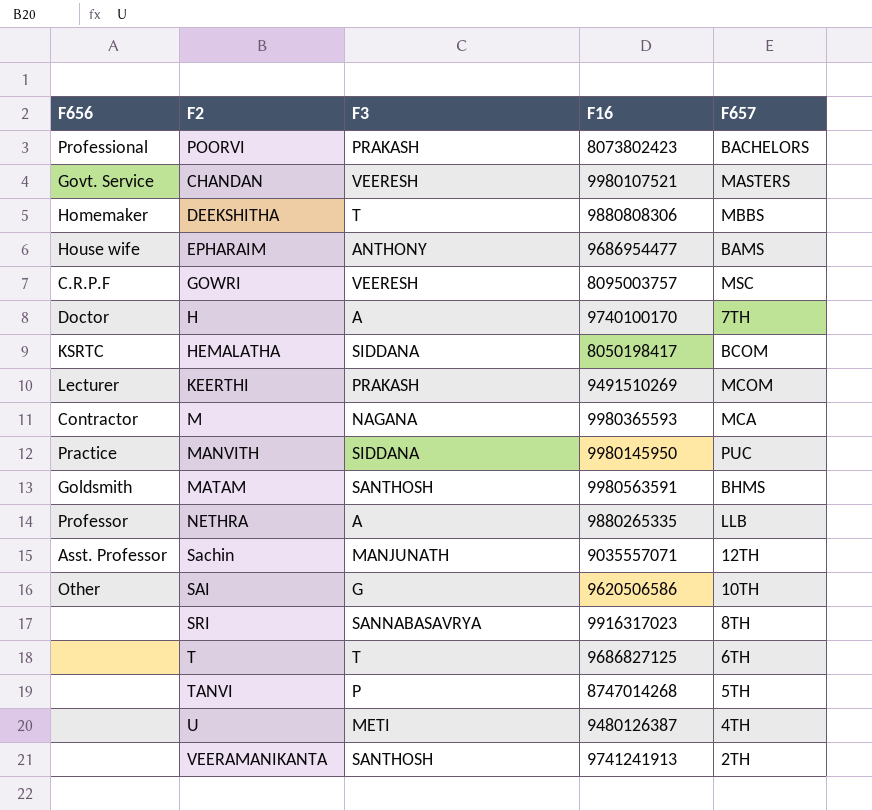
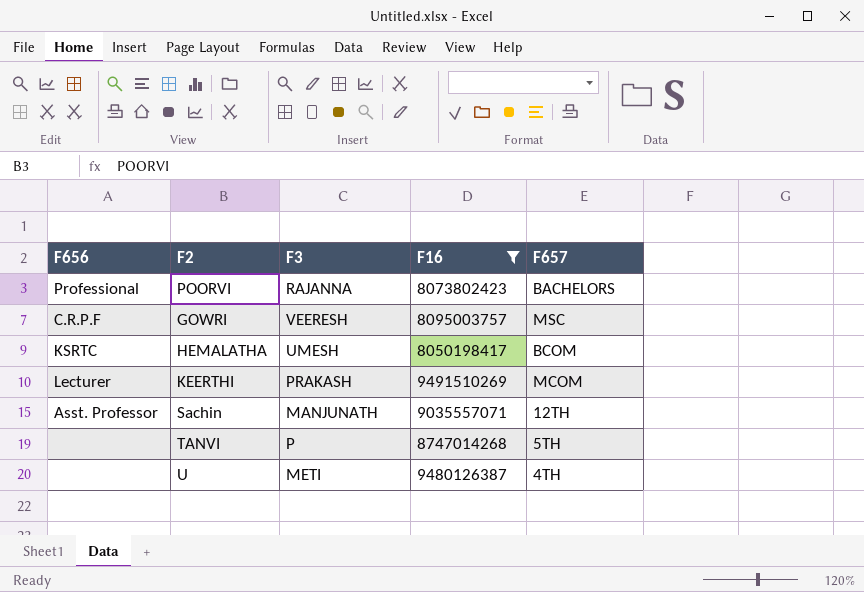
filter: none -> F16 <= 9491510269
POORVI | F3: PRAKASH -> RAJANNA
HEMALATHA | F3: SIDDANA -> UMESH

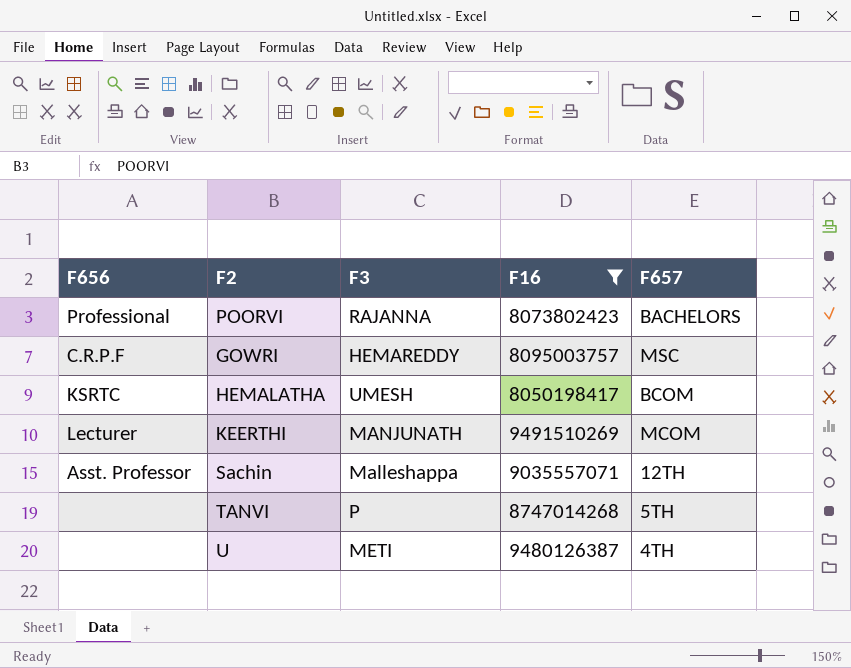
GOWRI | F3: VEERESH -> HEMAREDDY
KEERTHI | F3: PRAKASH -> MANJUNATH
Sachin | F3: MANJUNATH -> Malleshappa

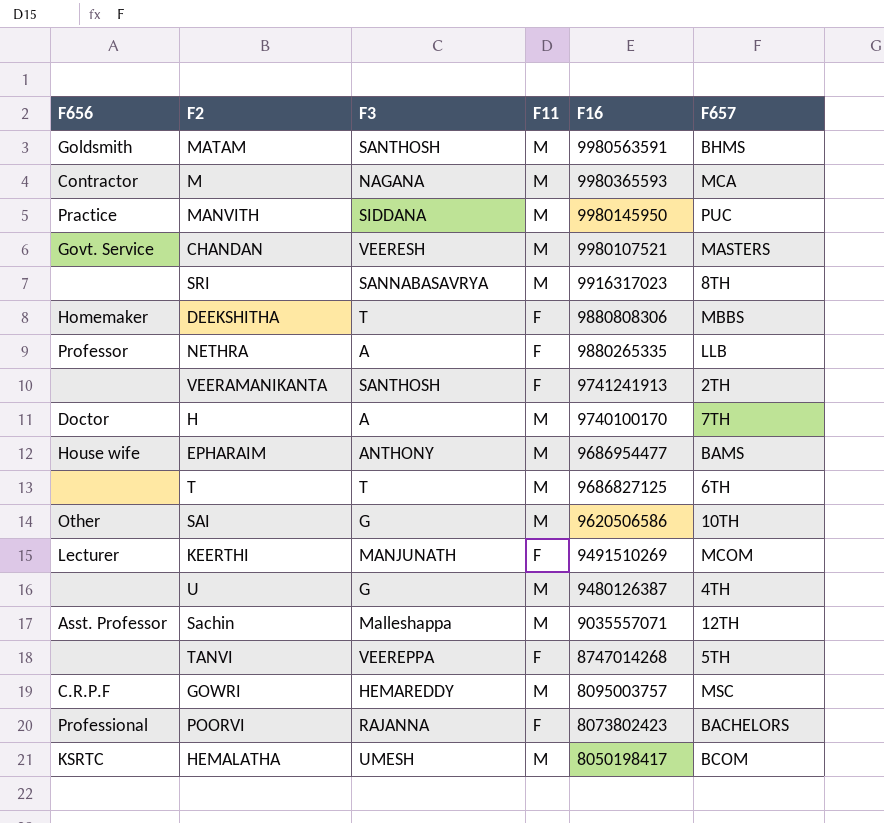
filter: F16 <= 9491510269 -> none
row order: none -> F16 descending
column F11 | position: none -> 4
U | F3: METI -> G
TANVI | F3: P -> VEEREPPA

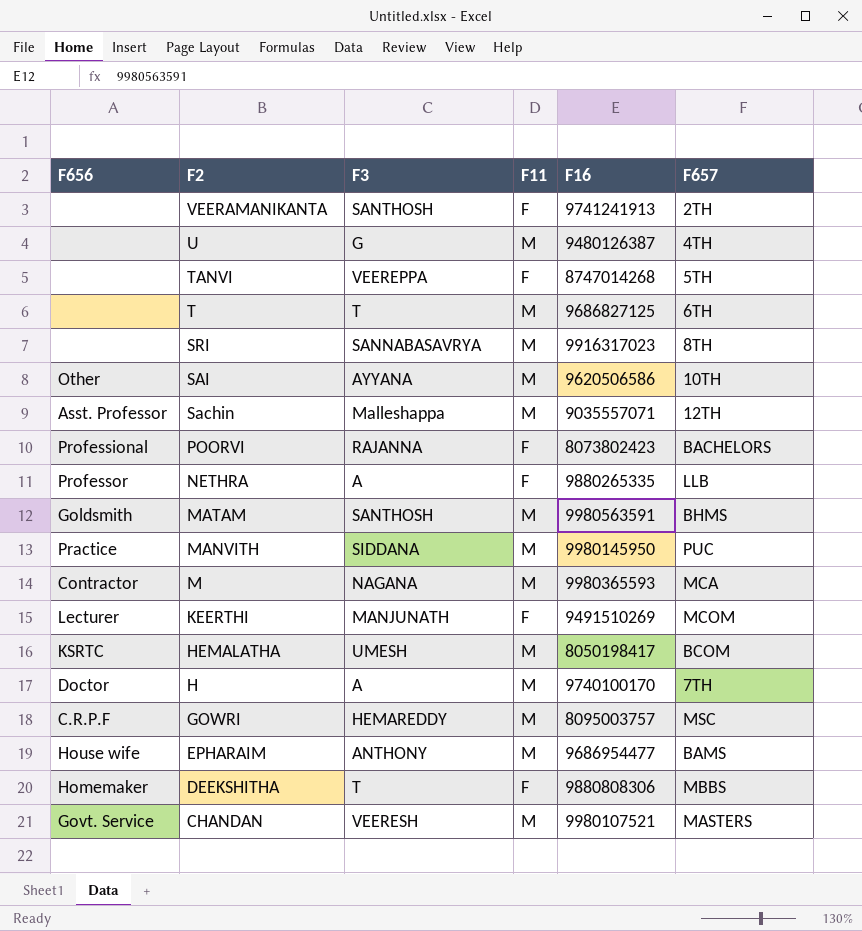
row order: F16 descending -> F2 descending
SAI | F3: G -> AYYANA

